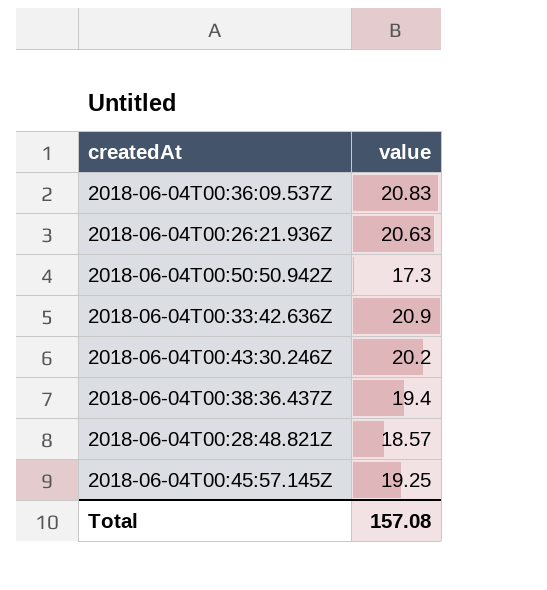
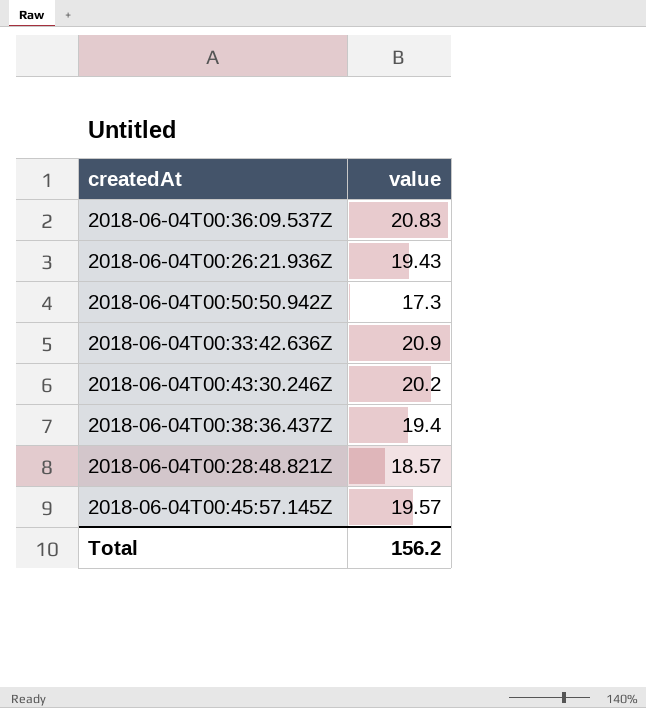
2018-06-04T00:26:21.936Z | value: 20.63 -> 19.43
2018-06-04T00:45:57.145Z | value: 19.25 -> 19.57
Total | value: 157.08 -> 156.2

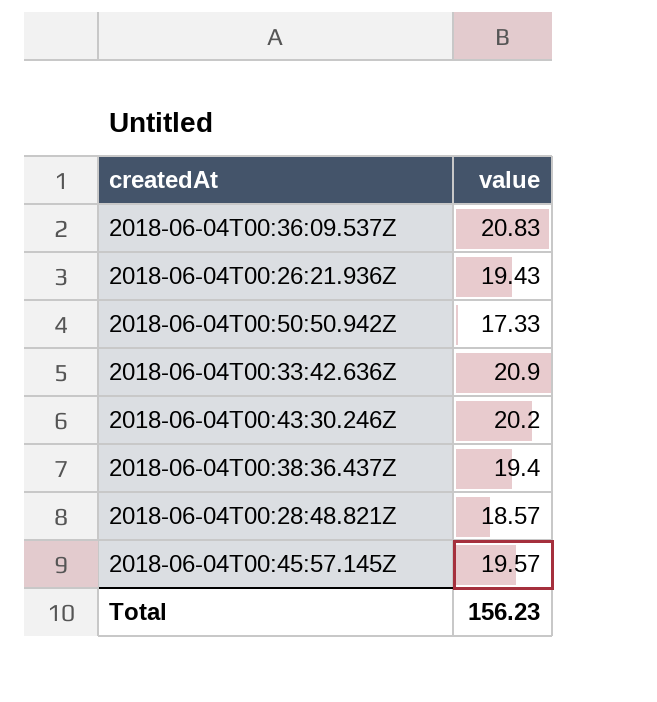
2018-06-04T00:50:50.942Z | value: 17.3 -> 17.33
Total | value: 156.2 -> 156.23

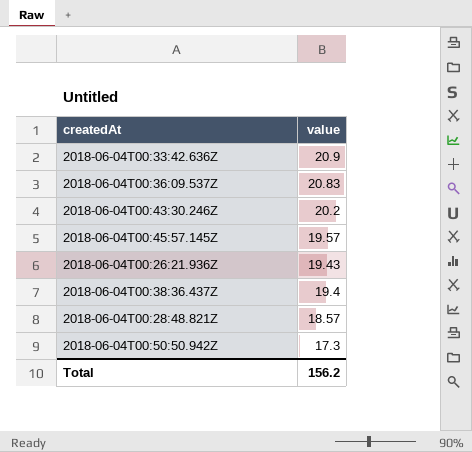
row order: none -> value descending
2018-06-04T00:50:50.942Z | value: 17.33 -> 17.3
Total | value: 156.23 -> 156.2

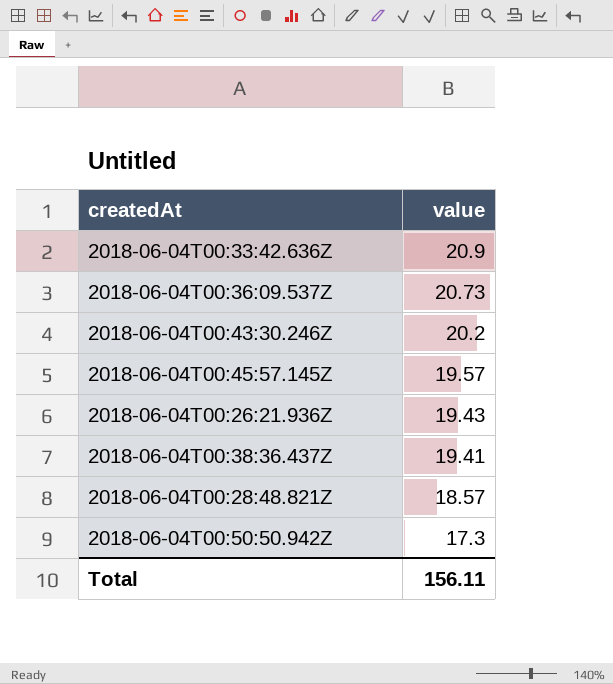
2018-06-04T00:36:09.537Z | value: 20.83 -> 20.73
2018-06-04T00:38:36.437Z | value: 19.4 -> 19.41
Total | value: 156.2 -> 156.11

